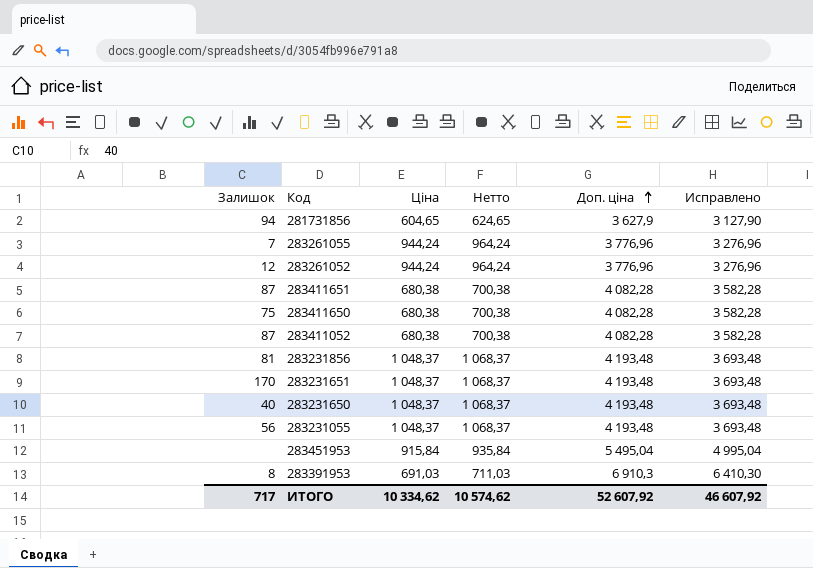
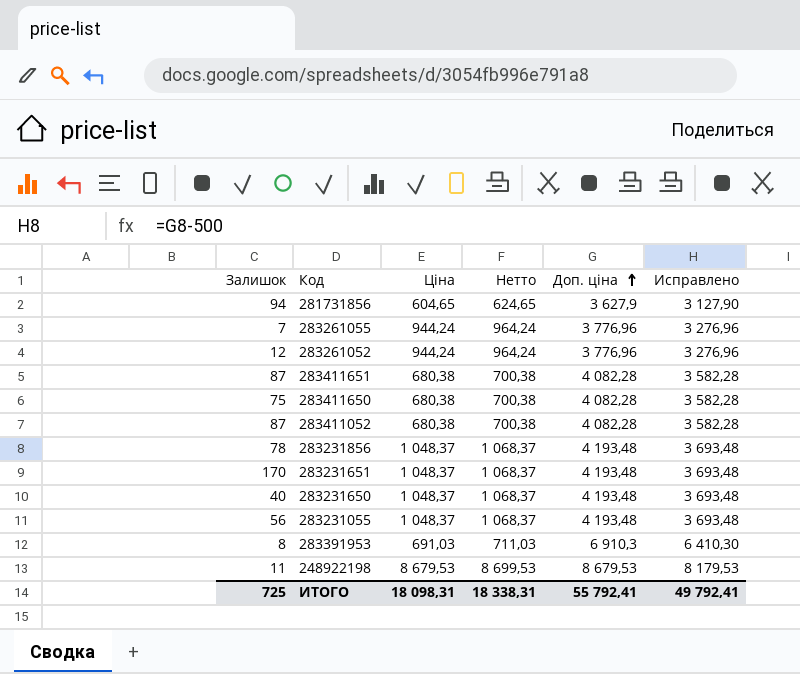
row 283451953: none | 915,84 | 935,84 | 5 495,04 | 4 995,04 -> none
283231856 | Залишок: 81 -> 78
row 248922198: none -> 11 | 8 679,53 | 8 699,53 | 8 679,53 | 8 179,53
ИТОГО | Залишок: 717 -> 725
ИТОГО | Ціна: 10 334,62 -> 18 098,31
ИТОГО | Нетто: 10 574,62 -> 18 338,31
ИТОГО | Доп. ціна: 52 607,92 -> 55 792,41
ИТОГО | Исправлено: 46 607,92 -> 49 792,41

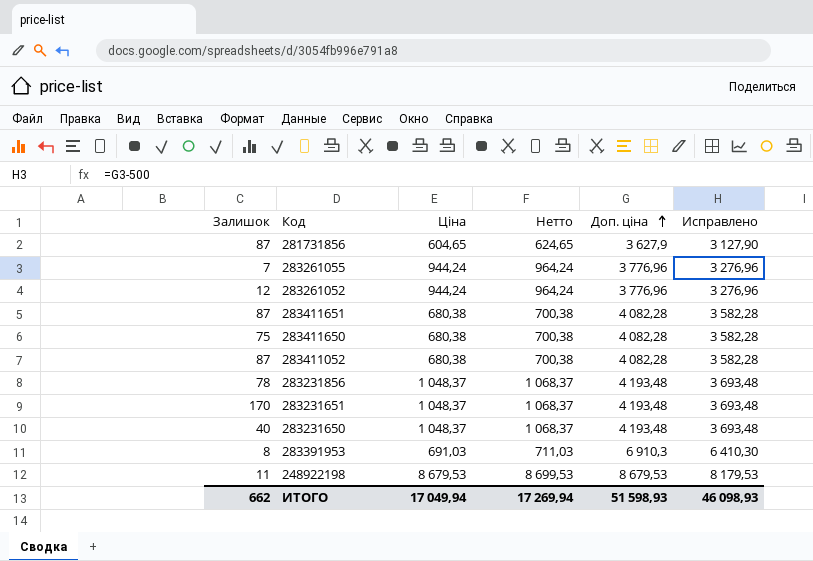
row 283231055: 56 | 1 048,37 | 1 068,37 | 4 193,48 | 3 693,48 -> none
281731856 | Залишок: 94 -> 87
ИТОГО | Залишок: 725 -> 662
ИТОГО | Ціна: 18 098,31 -> 17 049,94
ИТОГО | Нетто: 18 338,31 -> 17 269,94
ИТОГО | Доп. ціна: 55 792,41 -> 51 598,93
ИТОГО | Исправлено: 49 792,41 -> 46 098,93

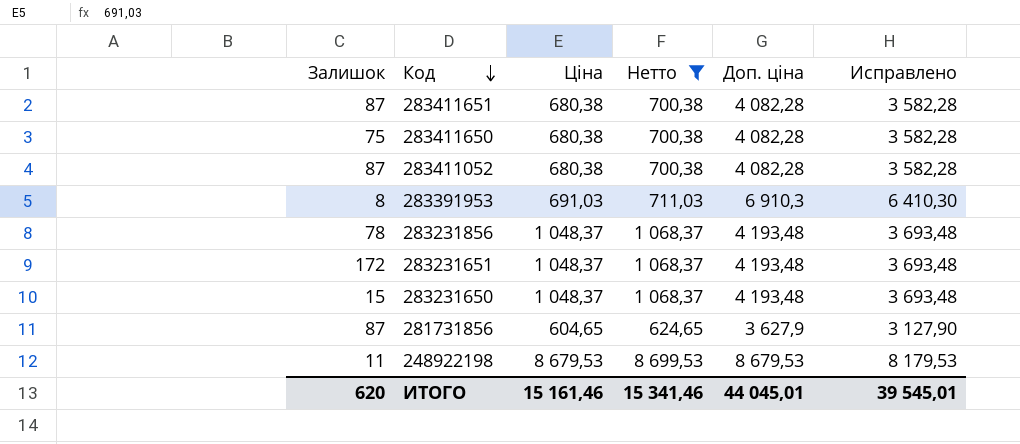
filter: none -> Нетто != 964,24
row order: Доп. ціна ascending -> Код descending
283231651 | Залишок: 170 -> 172
283231650 | Залишок: 40 -> 15
ИТОГО | Залишок: 662 -> 620
ИТОГО | Ціна: 17 049,94 -> 15 161,46
ИТОГО | Нетто: 17 269,94 -> 15 341,46
ИТОГО | Доп. ціна: 51 598,93 -> 44 045,01
ИТОГО | Исправлено: 46 098,93 -> 39 545,01

